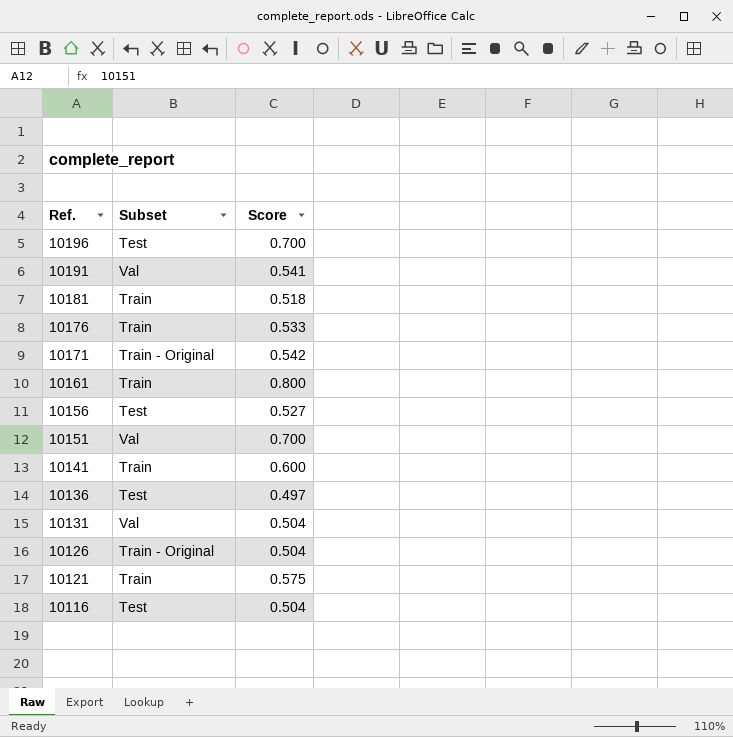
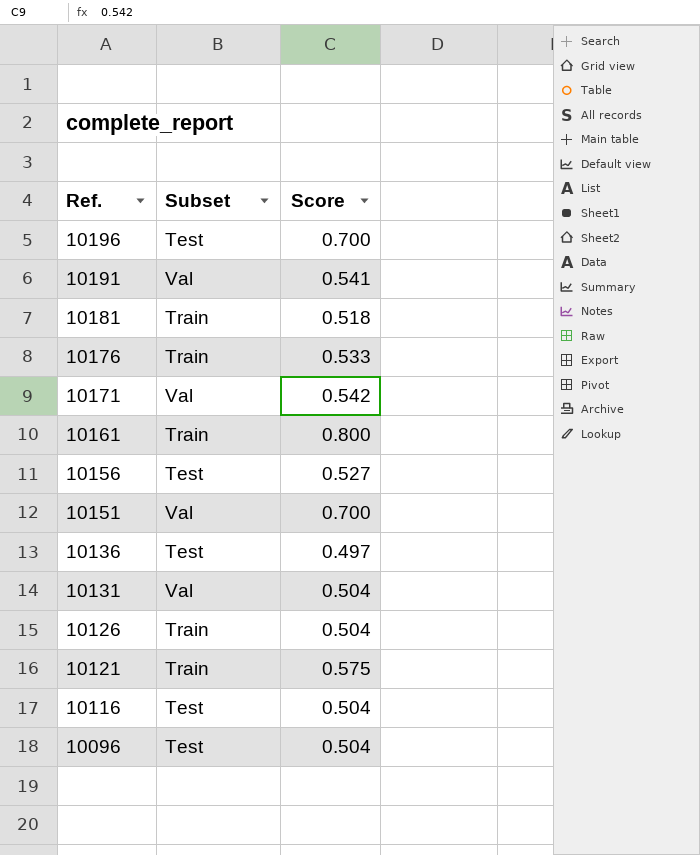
row 10141: Train | 0.600 -> none
10171 | Subset: Train - Original -> Val
10126 | Subset: Train - Original -> Train
row 10096: none -> Test | 0.504

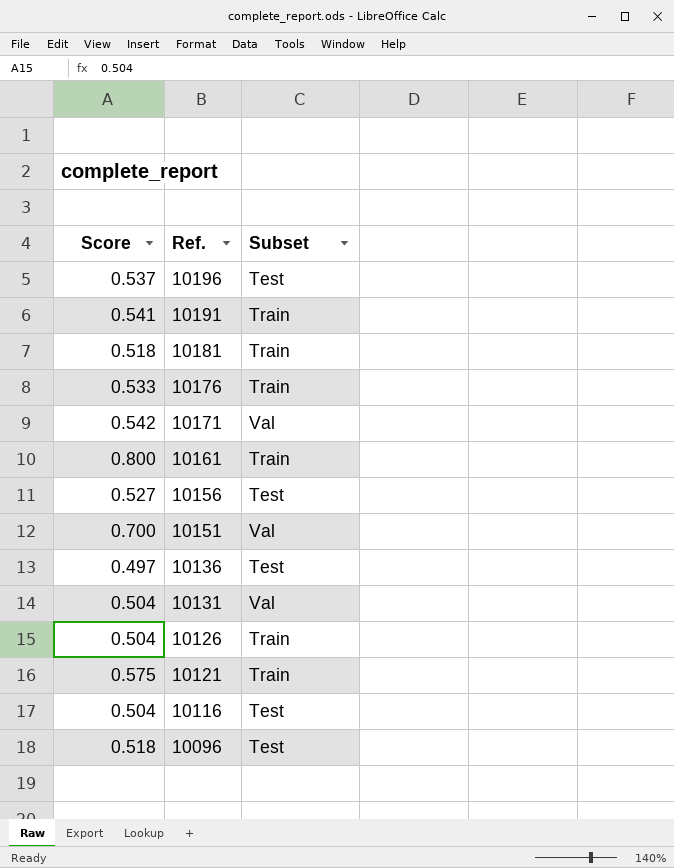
column Score | position: 3 -> 1
10196 | Score: 0.700 -> 0.537
10191 | Subset: Val -> Train
10096 | Score: 0.504 -> 0.518

